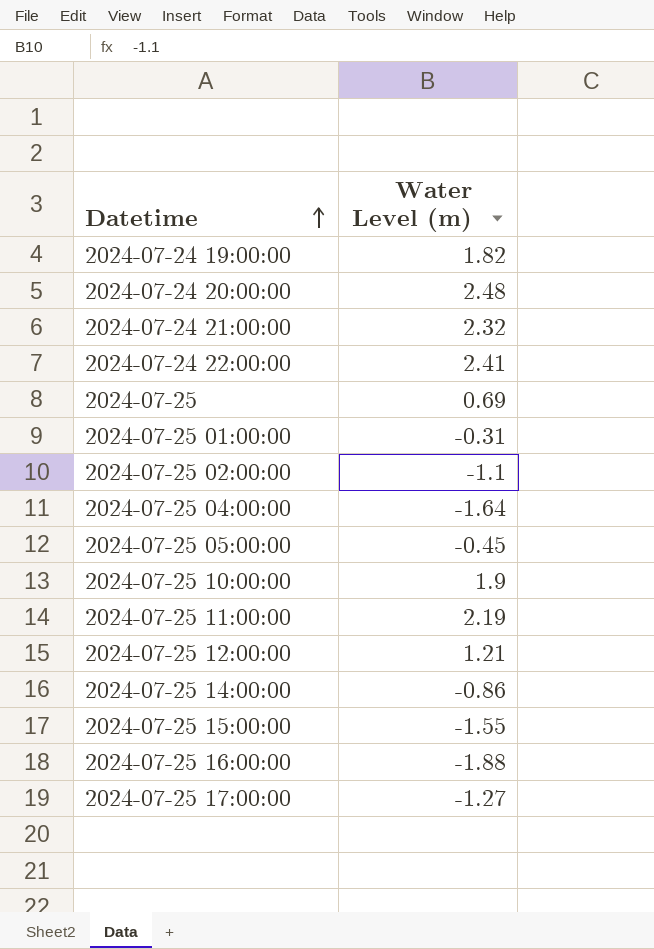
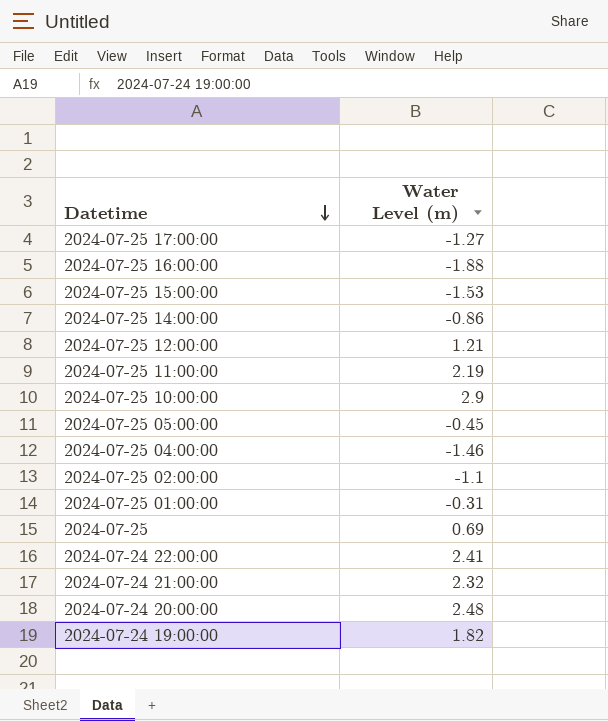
row order: Datetime ascending -> Datetime descending
2024-07-25 15:00:00 | Water Level (m): -1.55 -> -1.53
2024-07-25 10:00:00 | Water Level (m): 1.9 -> 2.9
2024-07-25 04:00:00 | Water Level (m): -1.64 -> -1.46

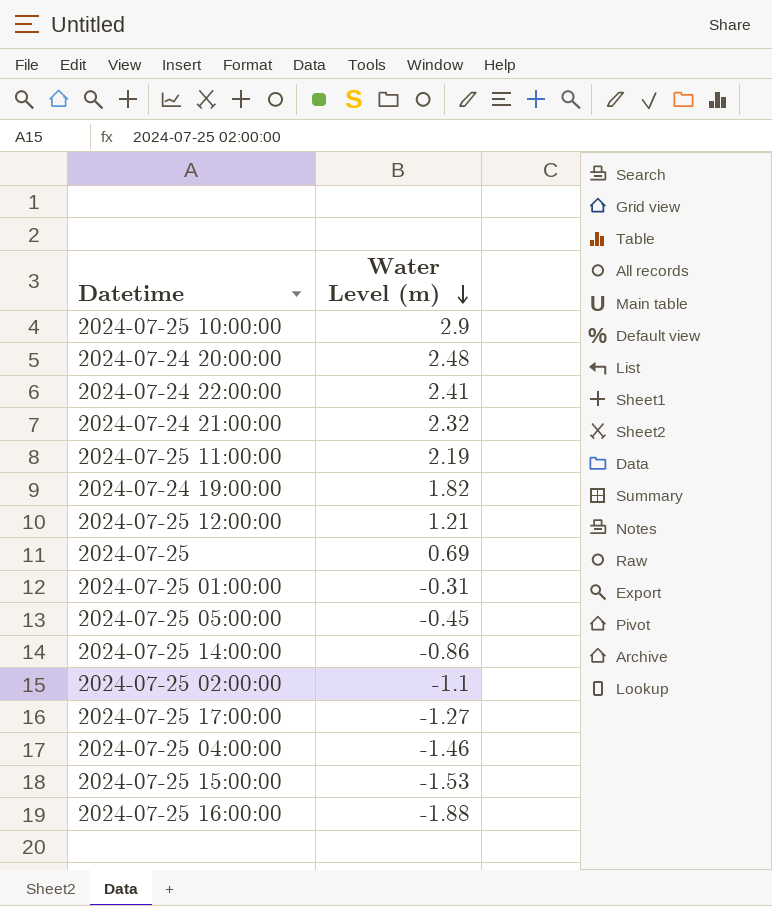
row order: Datetime descending -> Water Level (m) descending

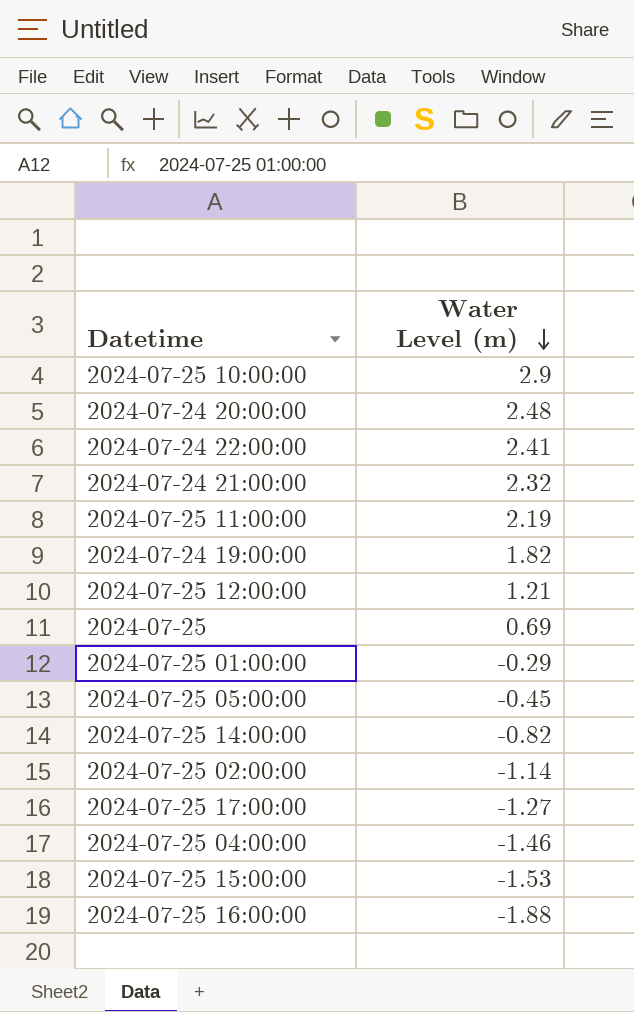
2024-07-25 01:00:00 | Water Level (m): -0.31 -> -0.29
2024-07-25 14:00:00 | Water Level (m): -0.86 -> -0.82
2024-07-25 02:00:00 | Water Level (m): -1.1 -> -1.14

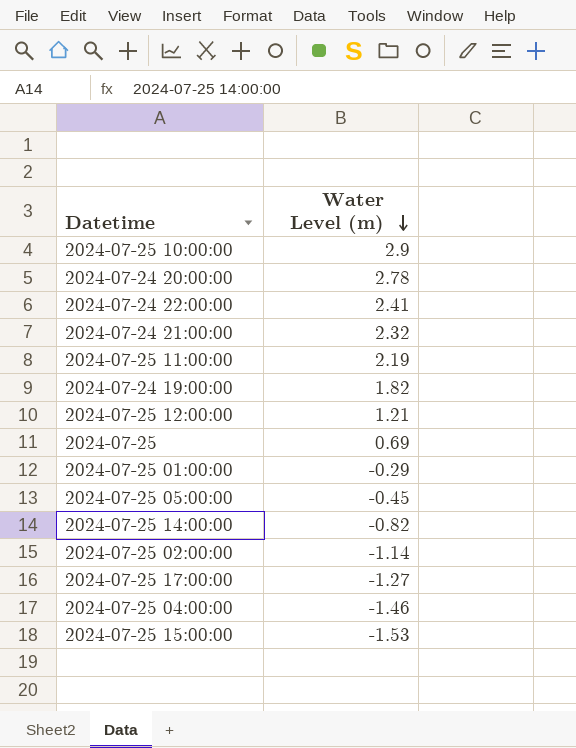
row 2024-07-25 16:00:00: -1.88 -> none
2024-07-24 20:00:00 | Water Level (m): 2.48 -> 2.78

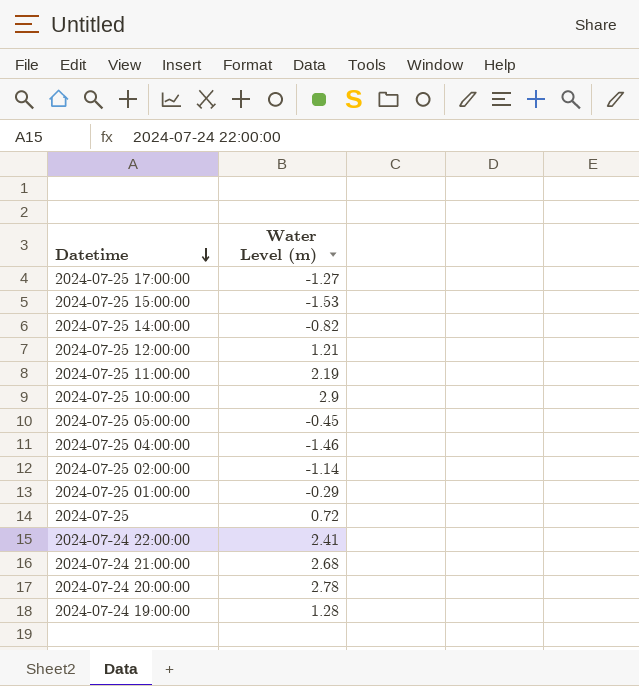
row order: Water Level (m) descending -> Datetime descending
2024-07-25 | Water Level (m): 0.69 -> 0.72
2024-07-24 21:00:00 | Water Level (m): 2.32 -> 2.68
2024-07-24 19:00:00 | Water Level (m): 1.82 -> 1.28

